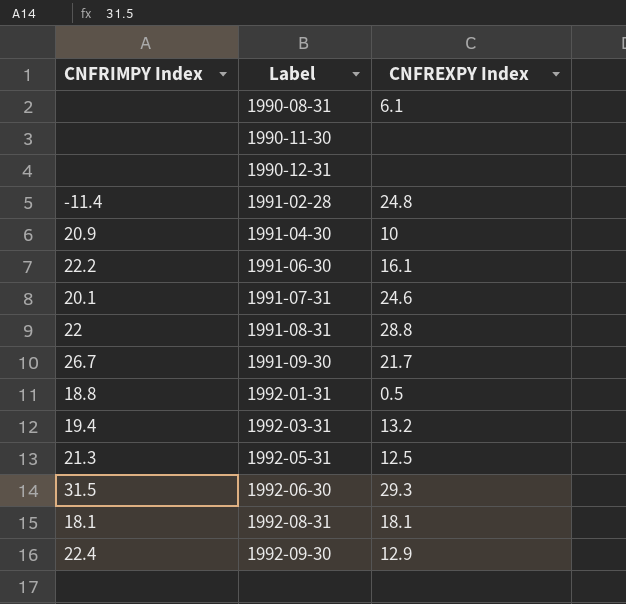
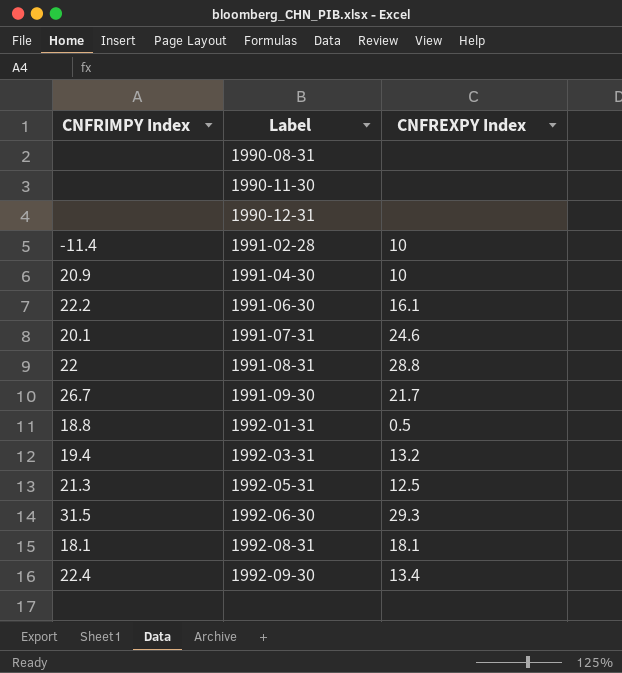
1990-08-31 | CNFREXPY Index: 6.1 -> none
1991-02-28 | CNFREXPY Index: 24.8 -> 10
1992-09-30 | CNFREXPY Index: 12.9 -> 13.4

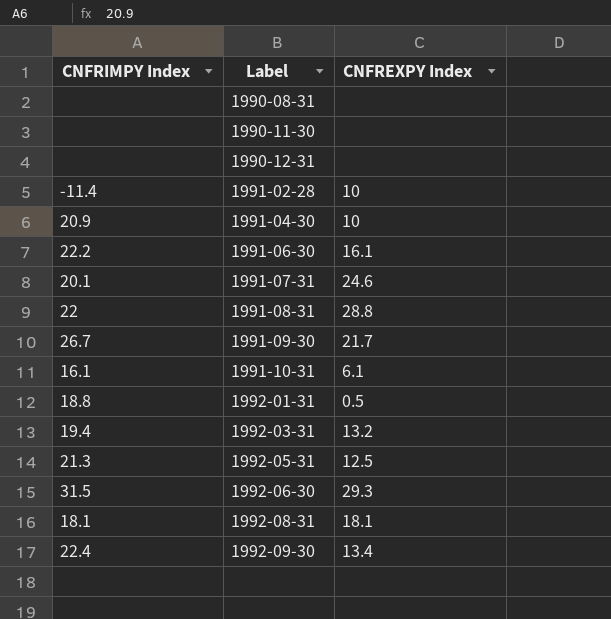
row 1991-10-31: none -> 16.1 | 6.1

